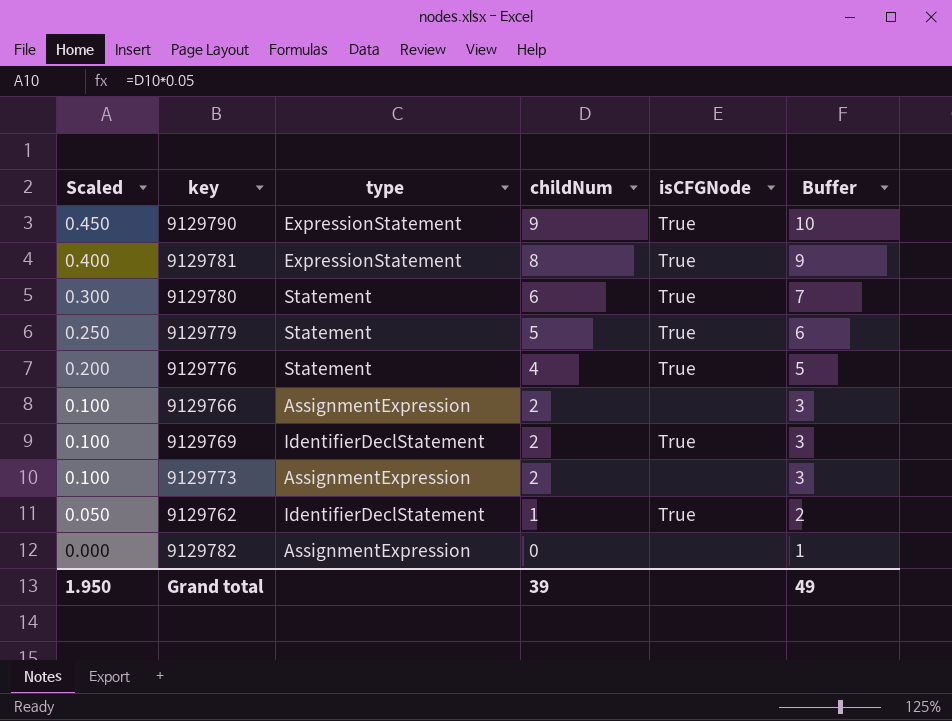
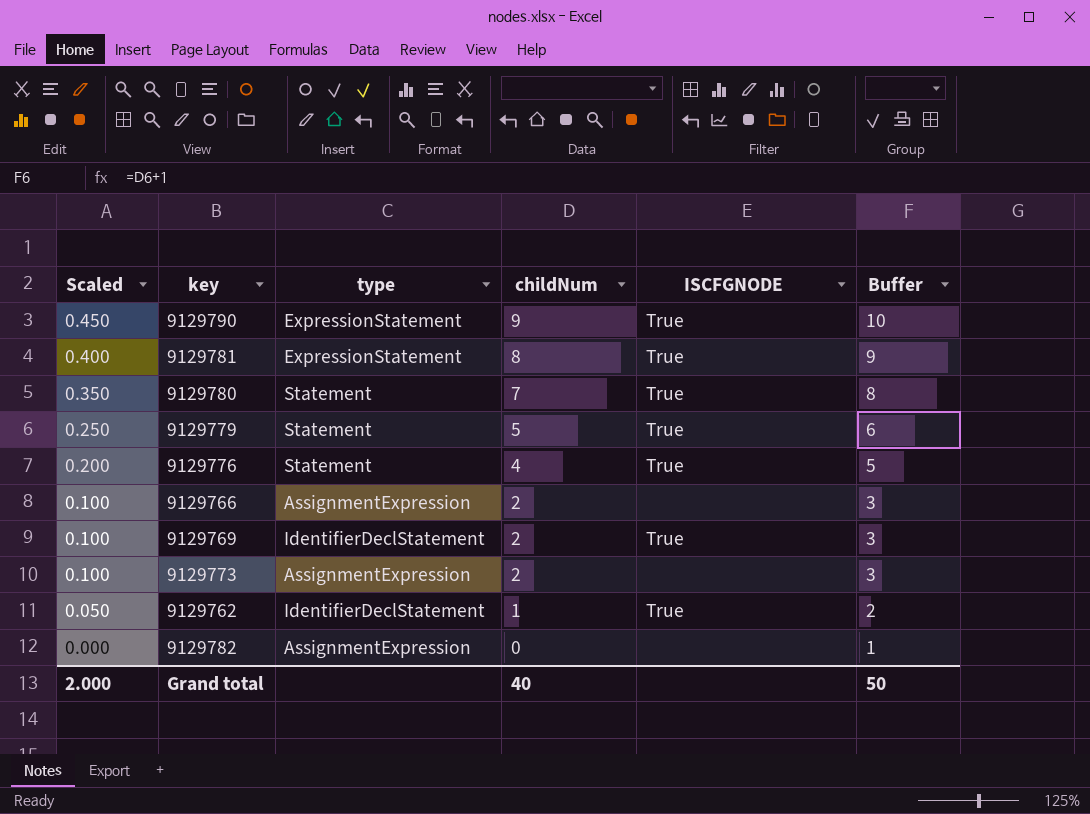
column name: isCFGNode -> ISCFGNODE
9129780 | Scaled: 0.300 -> 0.350
9129780 | childNum: 6 -> 7
9129780 | Buffer: 7 -> 8
Grand total | Scaled: 1.950 -> 2.000
Grand total | childNum: 39 -> 40
Grand total | Buffer: 49 -> 50

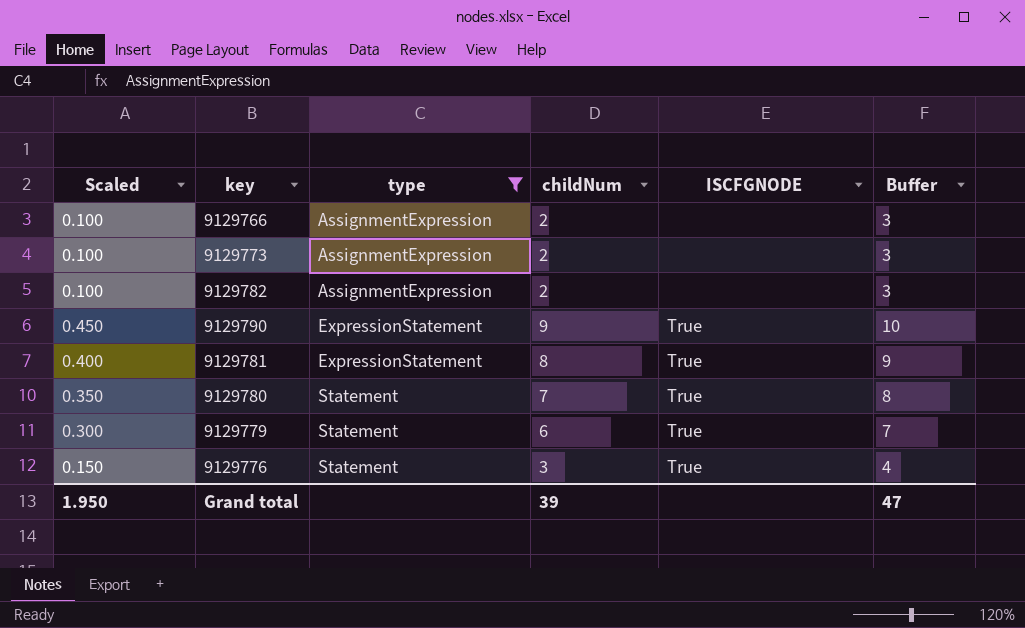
filter: none -> type != IdentifierDeclStatement
row order: Scaled descending -> type ascending
9129782 | Scaled: 0.000 -> 0.100
9129782 | childNum: 0 -> 2
9129782 | Buffer: 1 -> 3
9129779 | Scaled: 0.250 -> 0.300
9129779 | childNum: 5 -> 6
9129779 | Buffer: 6 -> 7
9129776 | Scaled: 0.200 -> 0.150
9129776 | childNum: 4 -> 3
9129776 | Buffer: 5 -> 4
Grand total | Scaled: 2.000 -> 1.950
Grand total | childNum: 40 -> 39
Grand total | Buffer: 50 -> 47

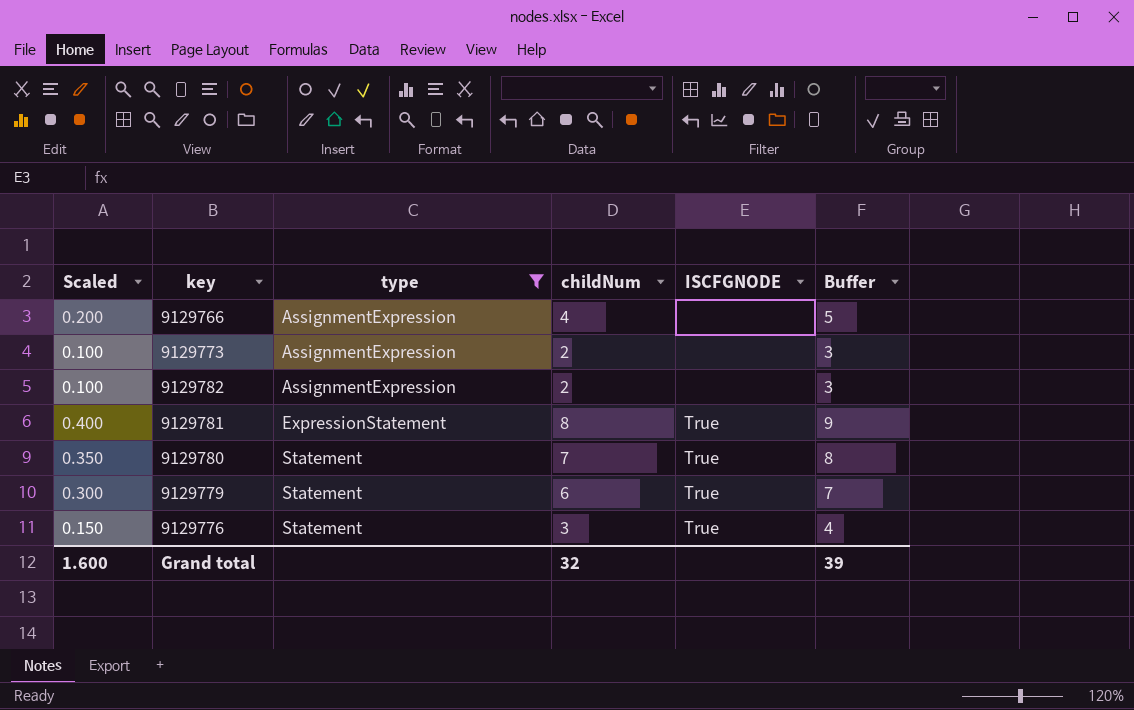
row 9129790: 0.450 | ExpressionStatement | 9 | True | 10 -> none
9129766 | Scaled: 0.100 -> 0.200
9129766 | childNum: 2 -> 4
9129766 | Buffer: 3 -> 5
Grand total | Scaled: 1.950 -> 1.600
Grand total | childNum: 39 -> 32
Grand total | Buffer: 47 -> 39

